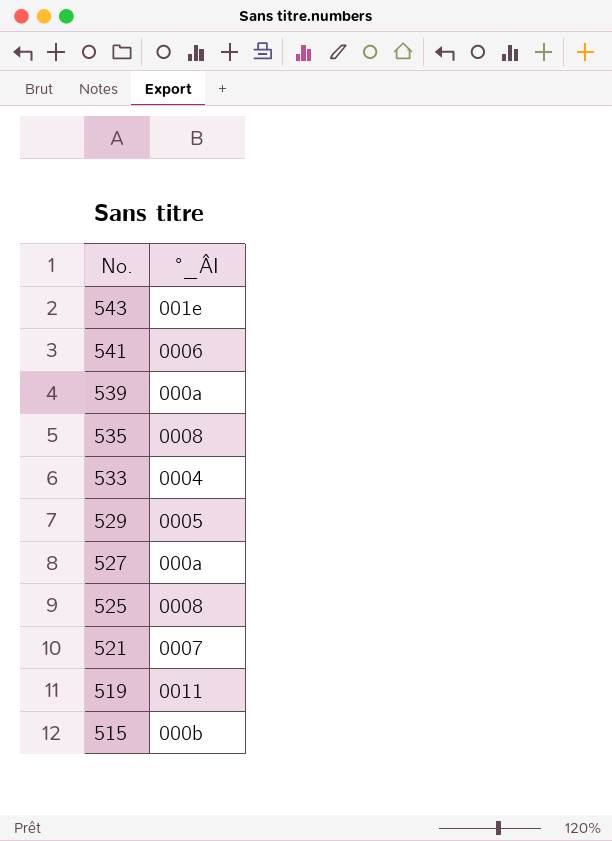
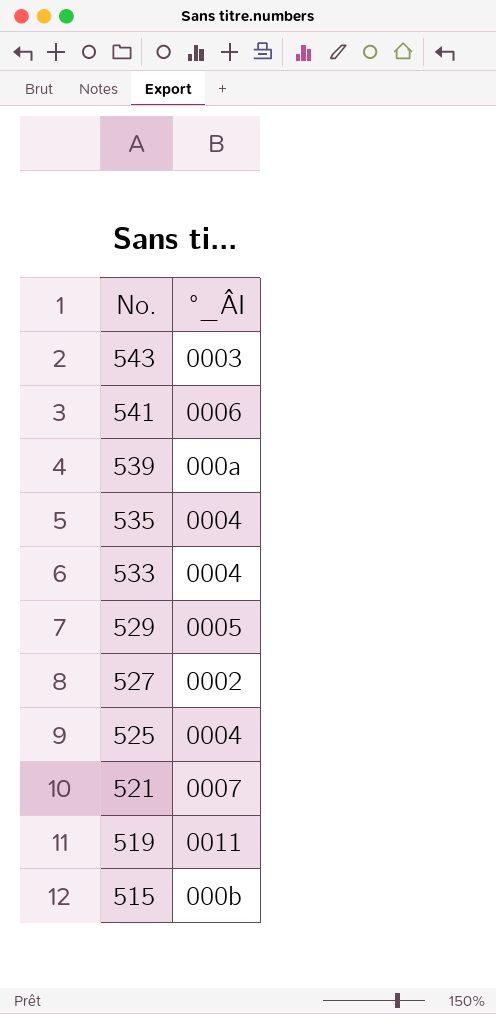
543 | °_ÂI: 001e -> 0003
535 | °_ÂI: 0008 -> 0004
527 | °_ÂI: 000a -> 0002
525 | °_ÂI: 0008 -> 0004

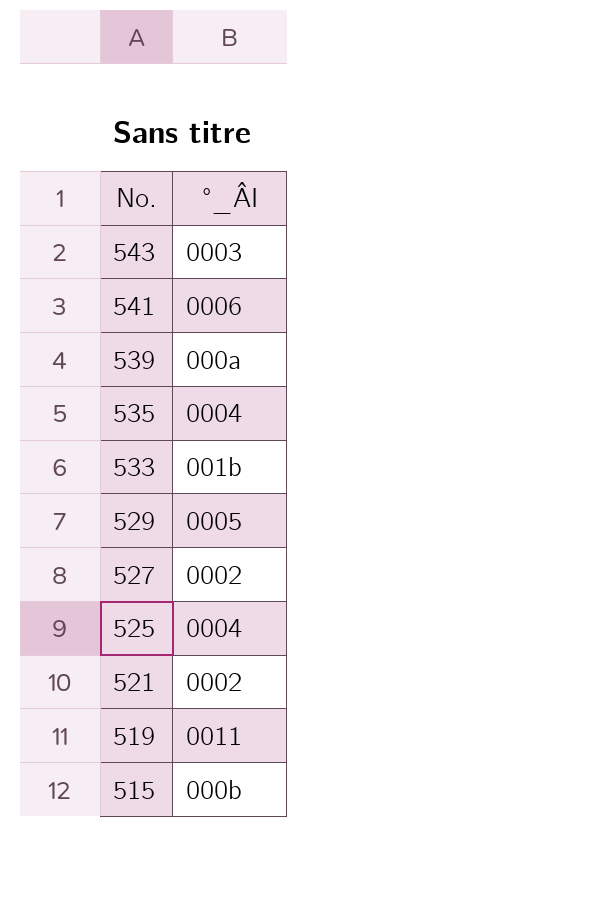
533 | °_ÂI: 0004 -> 001b
521 | °_ÂI: 0007 -> 0002

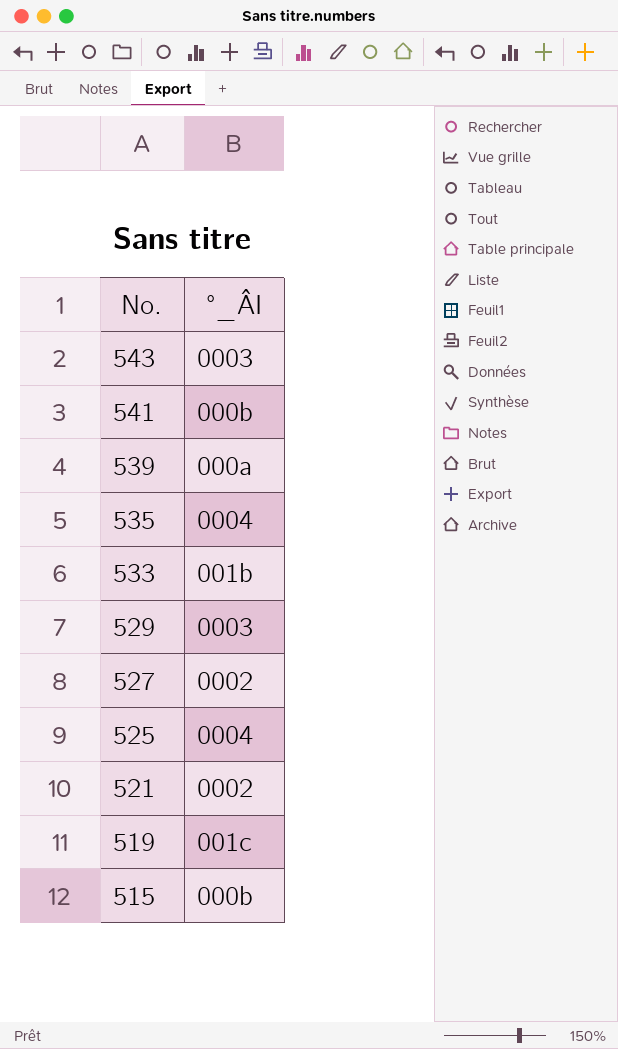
541 | °_ÂI: 0006 -> 000b
529 | °_ÂI: 0005 -> 0003
519 | °_ÂI: 0011 -> 001c

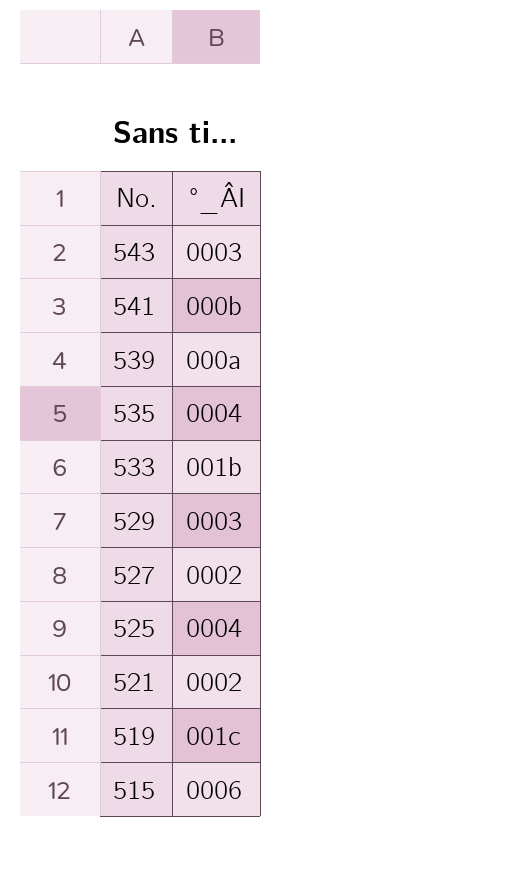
515 | °_ÂI: 000b -> 0006

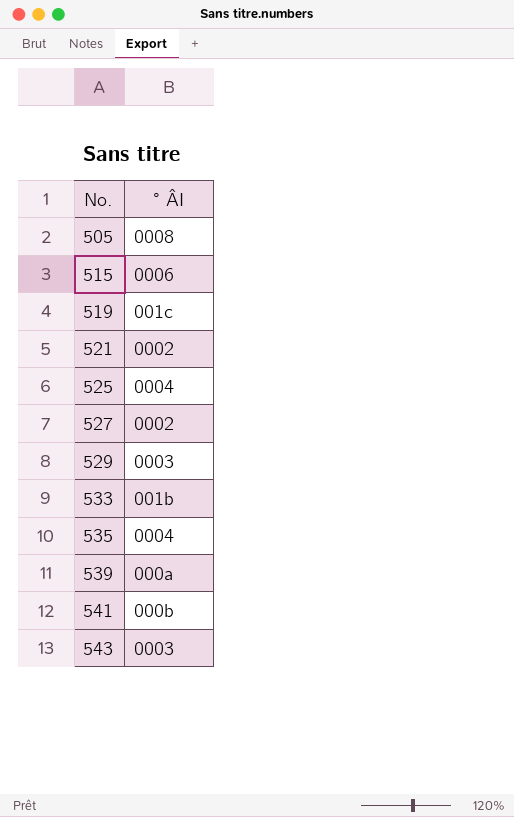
row order: No. descending -> No. ascending
column name: °_ÂI -> ° ÂI
row 505: none -> 0008

